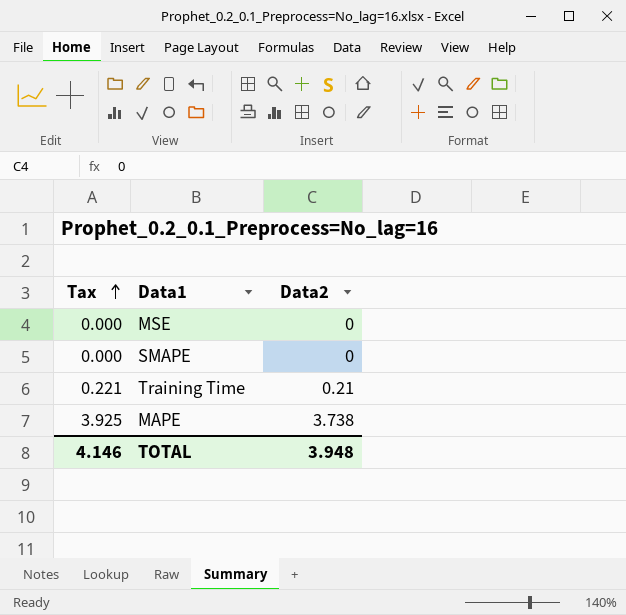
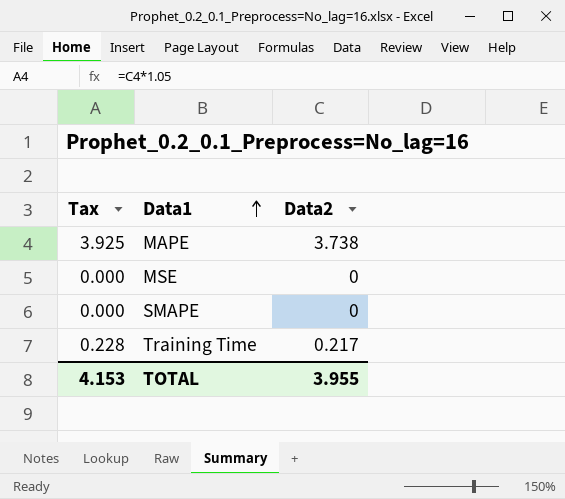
row order: Tax ascending -> Data1 ascending
Training Time | Tax: 0.221 -> 0.228
Training Time | Data2: 0.21 -> 0.217
TOTAL | Tax: 4.146 -> 4.153
TOTAL | Data2: 3.948 -> 3.955

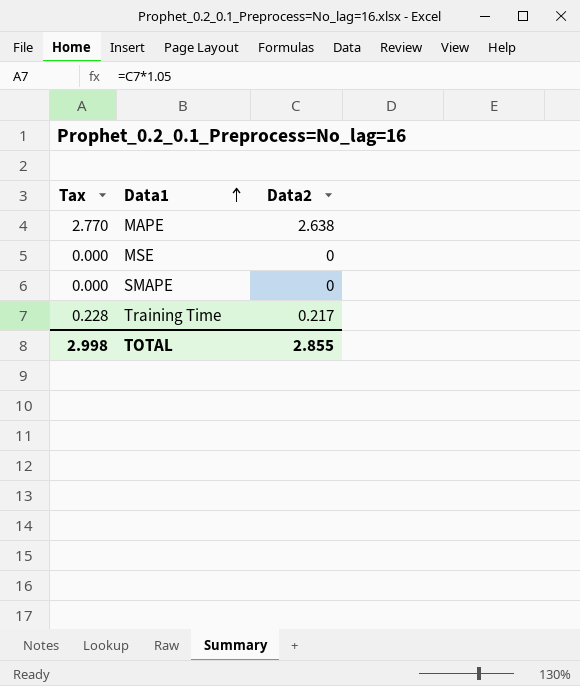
MAPE | Tax: 3.925 -> 2.770
MAPE | Data2: 3.738 -> 2.638
TOTAL | Tax: 4.153 -> 2.998
TOTAL | Data2: 3.955 -> 2.855

